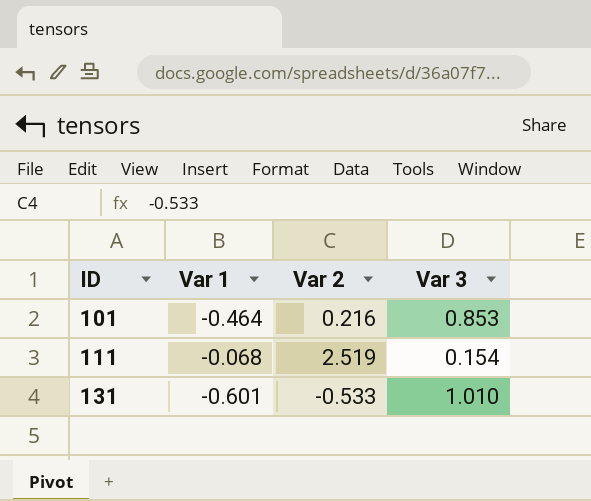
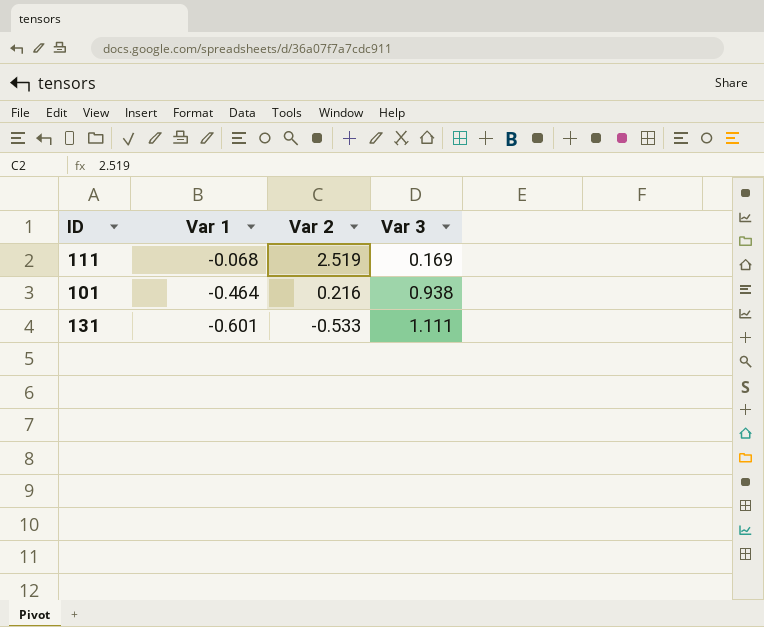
row order: ID ascending -> Var 1 descending
111 | Var 3: 0.154 -> 0.169
101 | Var 3: 0.853 -> 0.938
131 | Var 3: 1.010 -> 1.111

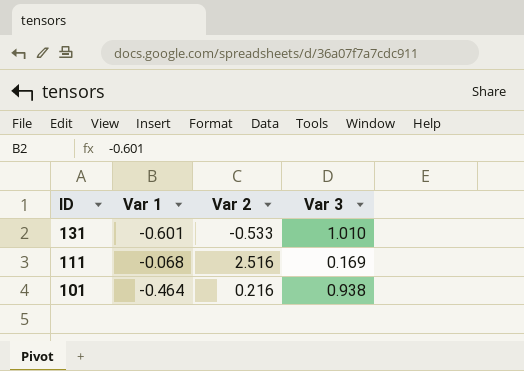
row order: Var 1 descending -> ID descending
131 | Var 3: 1.111 -> 1.010
111 | Var 2: 2.519 -> 2.516

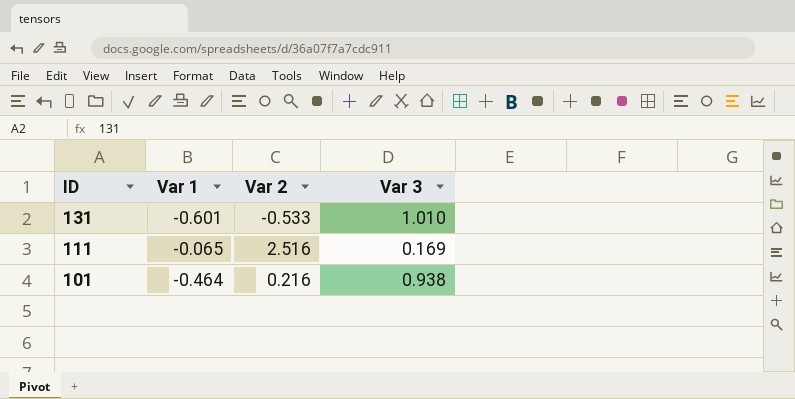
111 | Var 1: -0.068 -> -0.065

